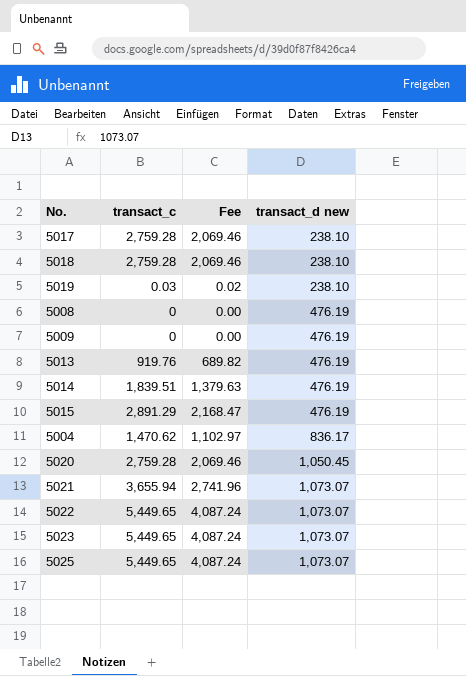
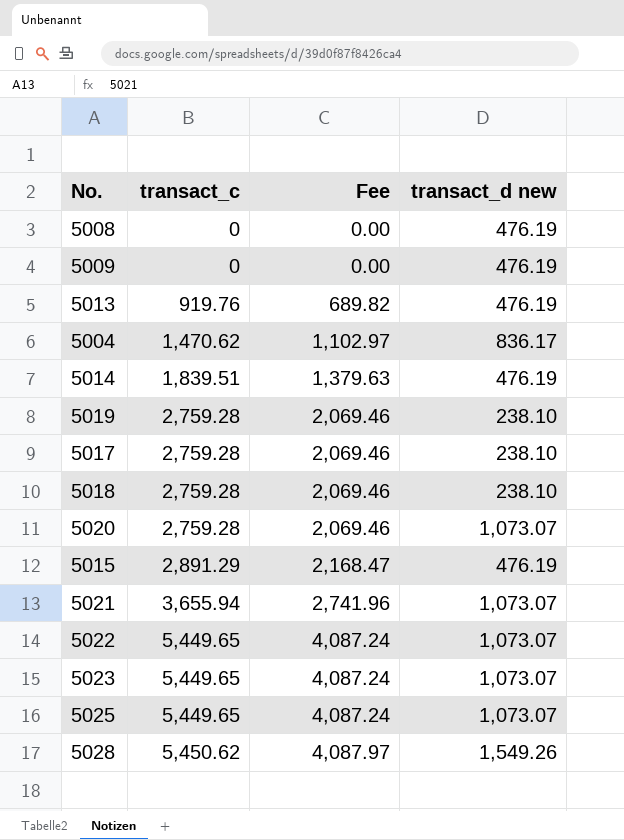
row order: transact_d new ascending -> transact_c ascending
5019 | transact_c: 0.03 -> 2,759.28
5019 | Fee: 0.02 -> 2,069.46
5020 | transact_d new: 1,050.45 -> 1,073.07
row 5028: none -> 5,450.62 | 4,087.97 | 1,549.26

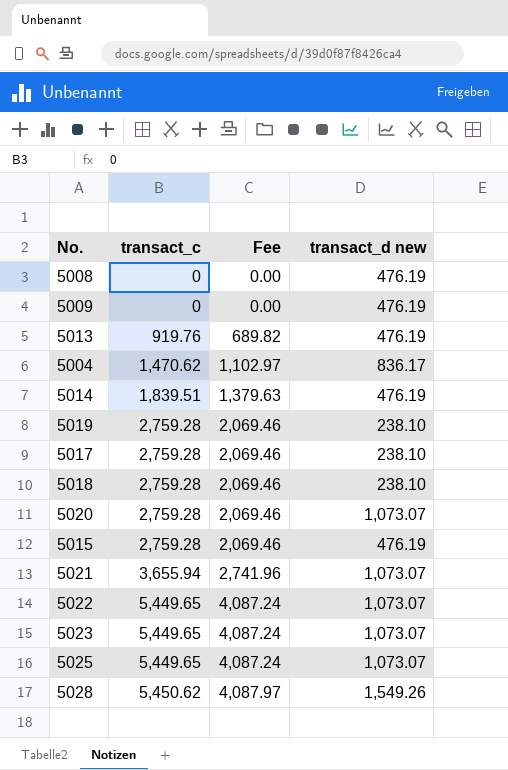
5015 | transact_c: 2,891.29 -> 2,759.28
5015 | Fee: 2,168.47 -> 2,069.46

